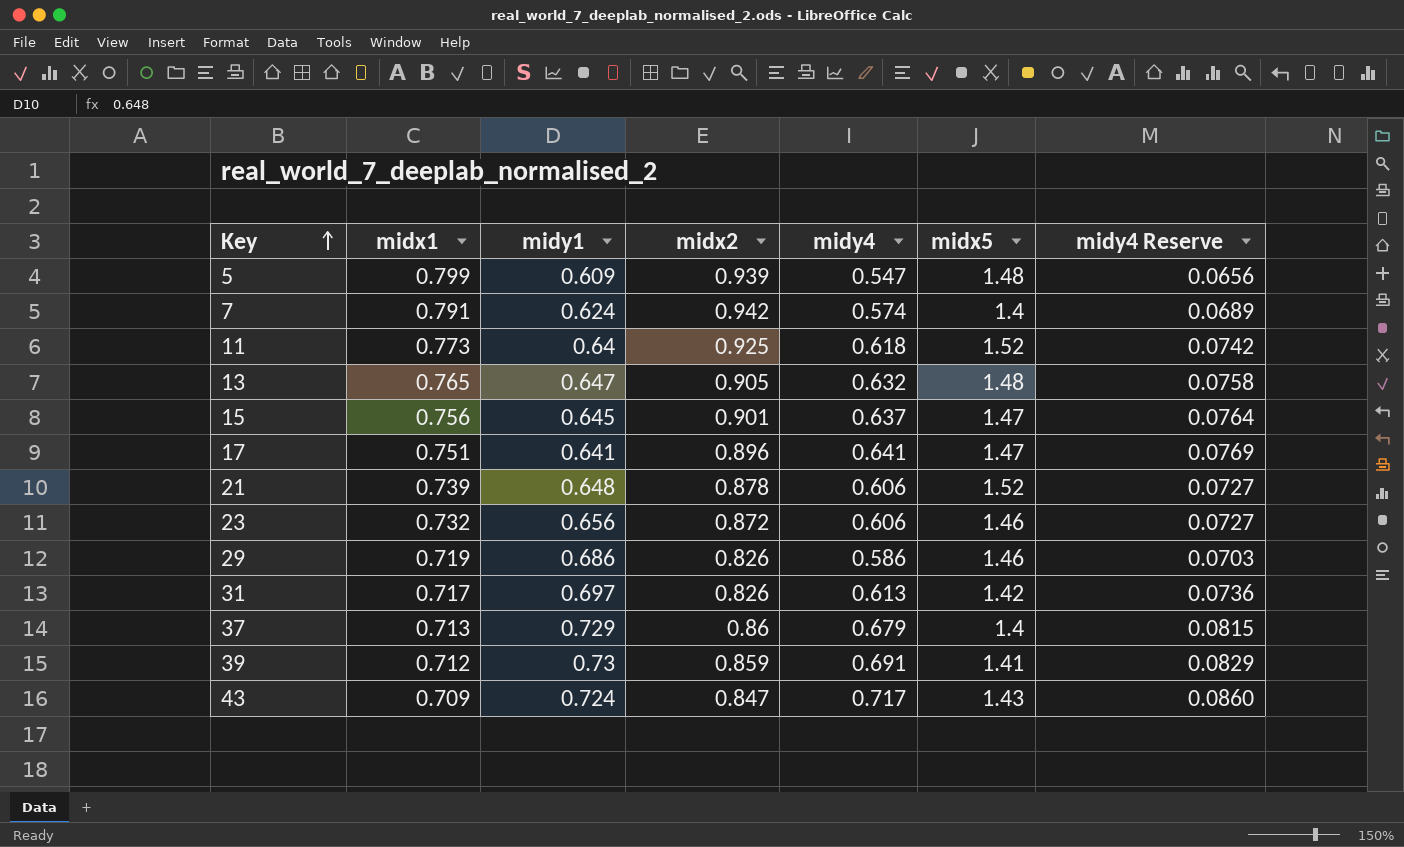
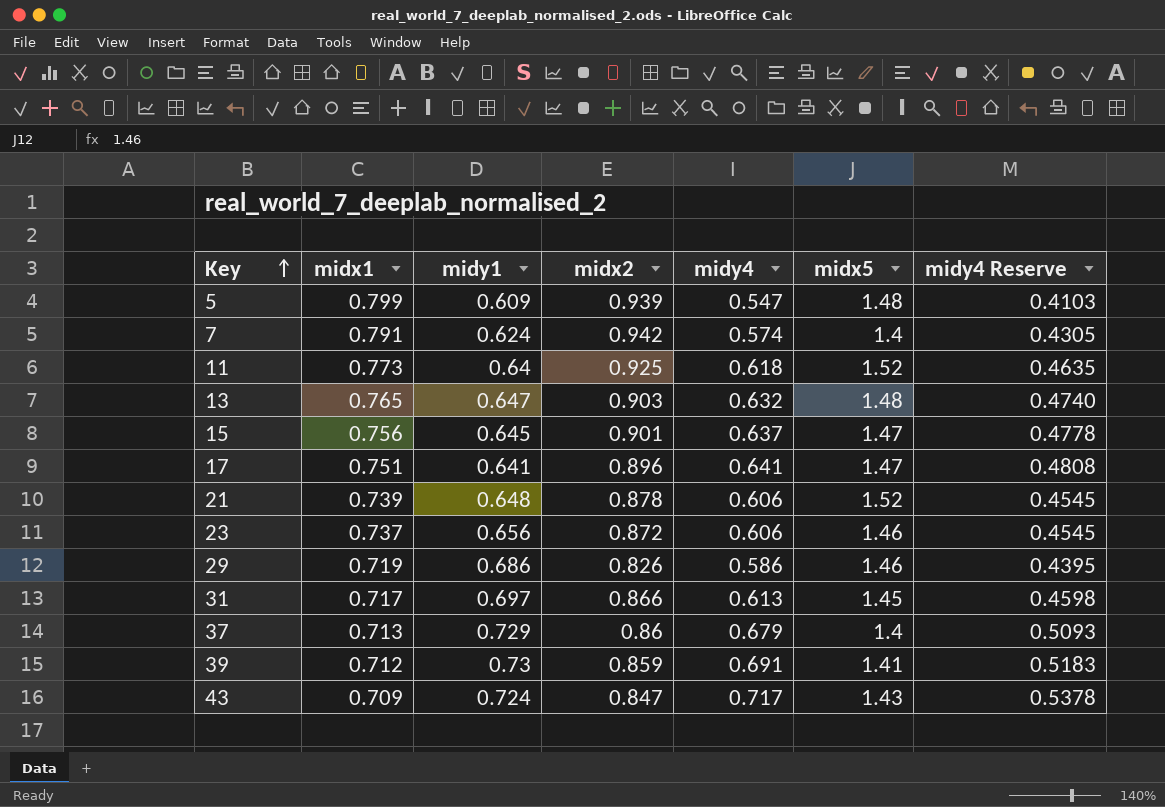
column midy4 Reserve | formula: [midy4] * 0.12 -> [midy4] * 0.75
13 | midx2: 0.905 -> 0.903
23 | midx1: 0.732 -> 0.737
31 | midx2: 0.826 -> 0.866
31 | midx5: 1.42 -> 1.45

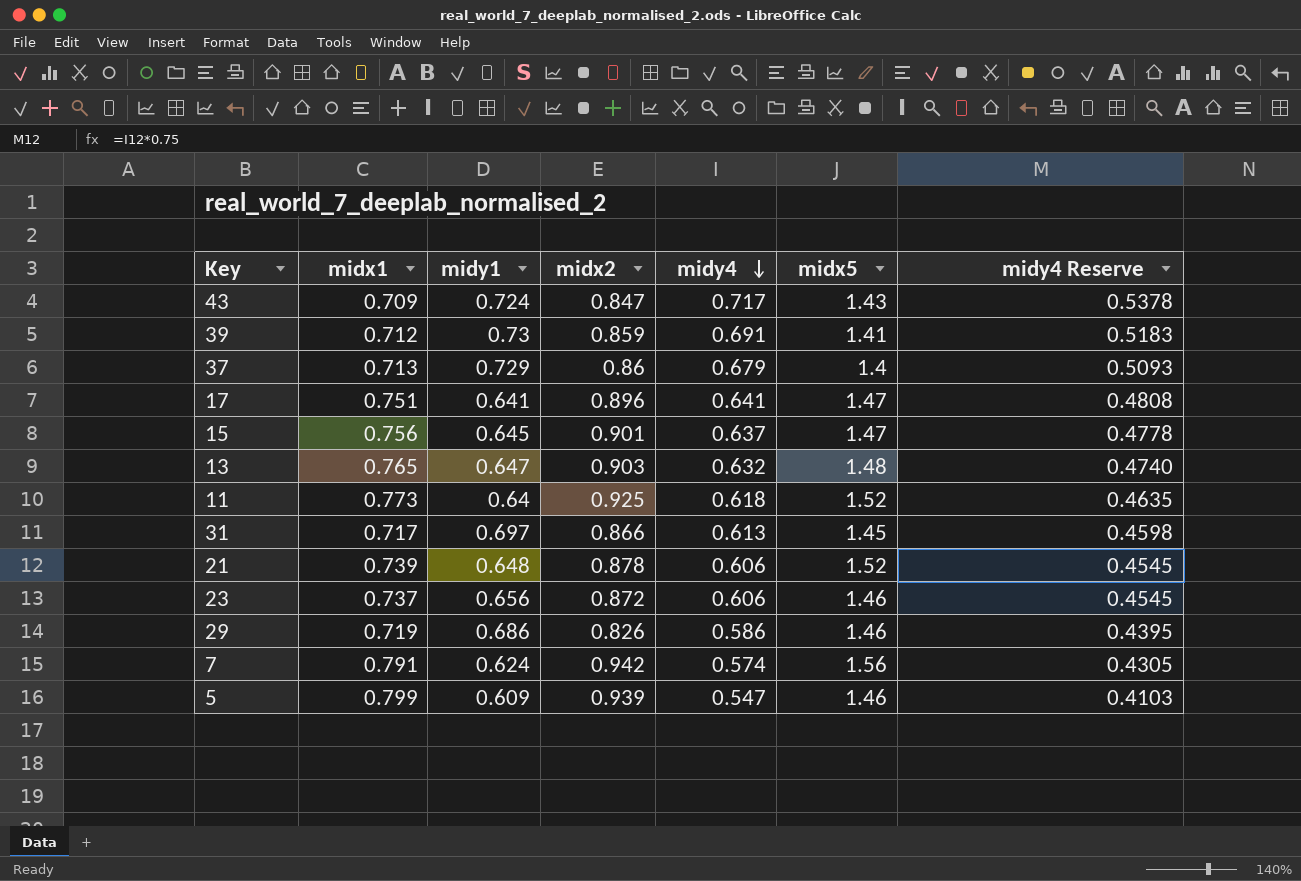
row order: Key ascending -> midy4 descending
7 | midx5: 1.4 -> 1.56
5 | midx5: 1.48 -> 1.46

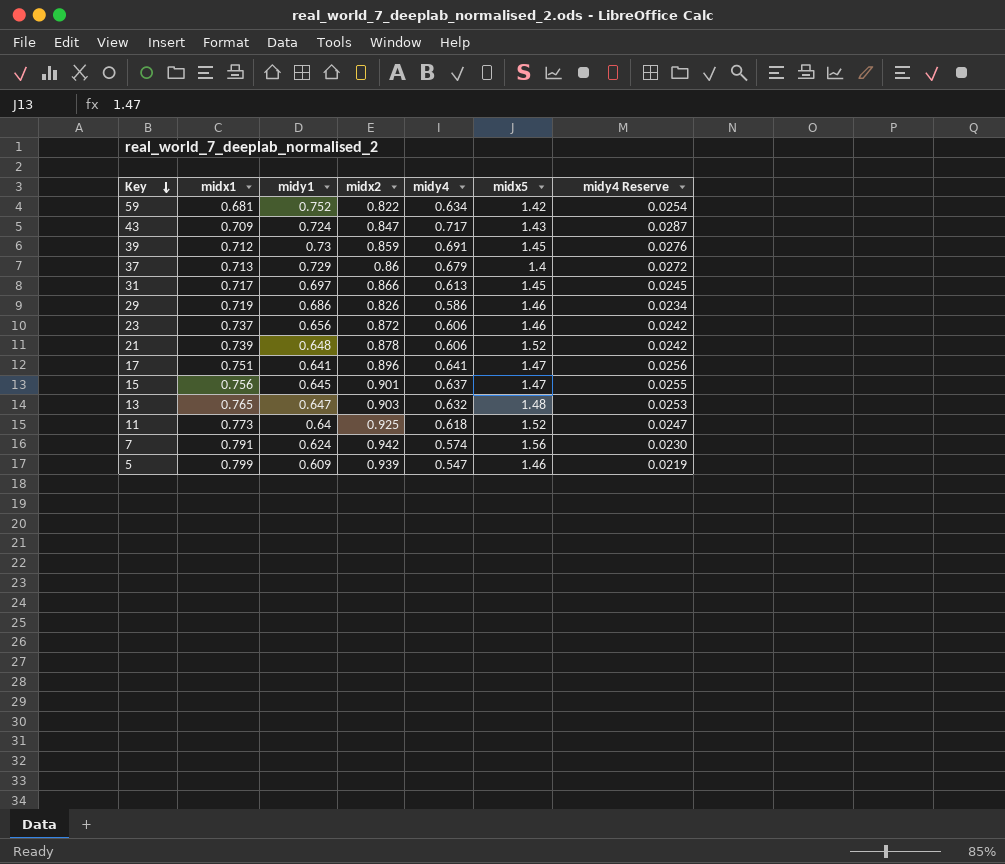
row order: midy4 descending -> Key descending
column midy4 Reserve | formula: [midy4] * 0.75 -> [midy4] * 0.04
row 59: none -> 0.681 | 0.752 | 0.822 | 0.634 | 1.42 | 0.0254
39 | midx5: 1.41 -> 1.45

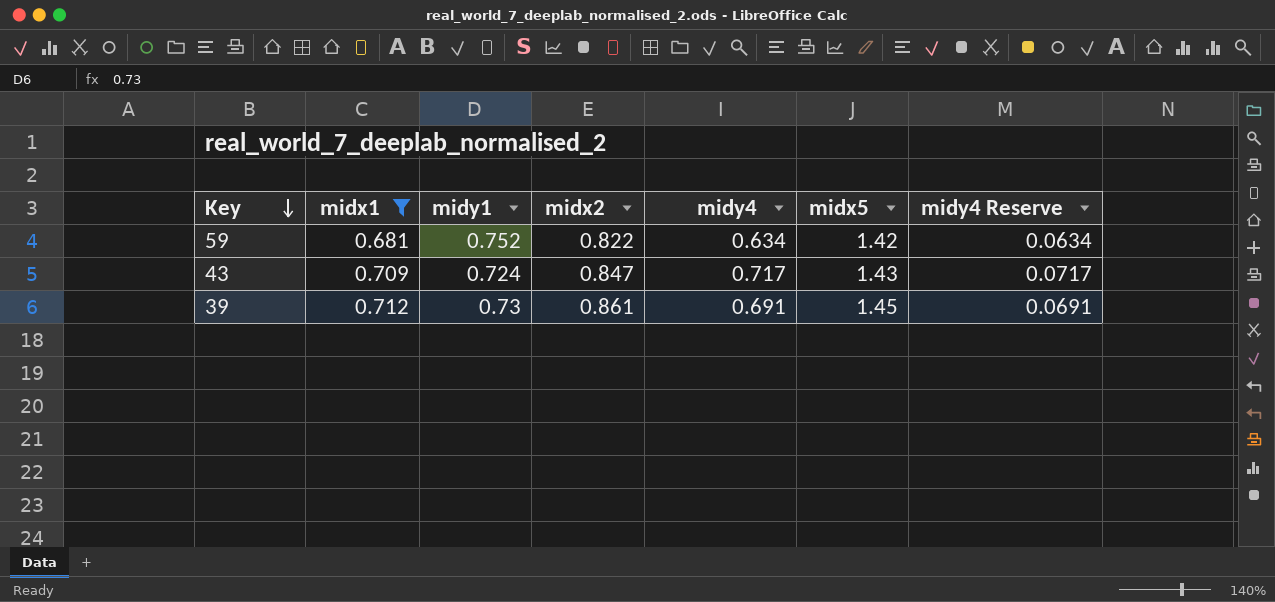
filter: none -> midx1 <= 0.712
column midy4 Reserve | formula: [midy4] * 0.04 -> [midy4] * 0.1
39 | midx2: 0.859 -> 0.861

